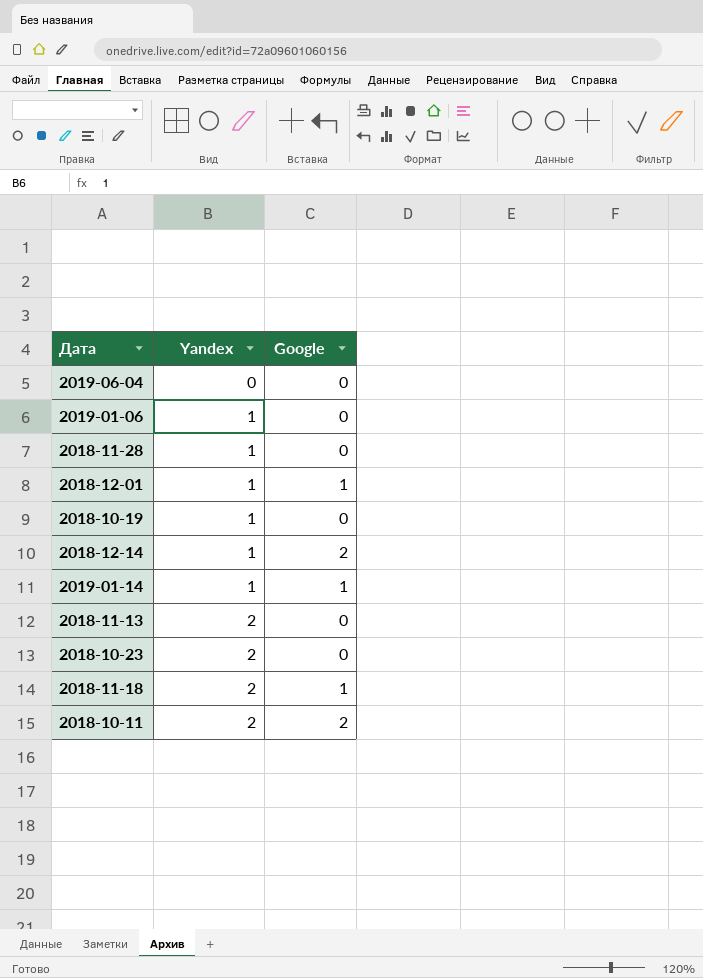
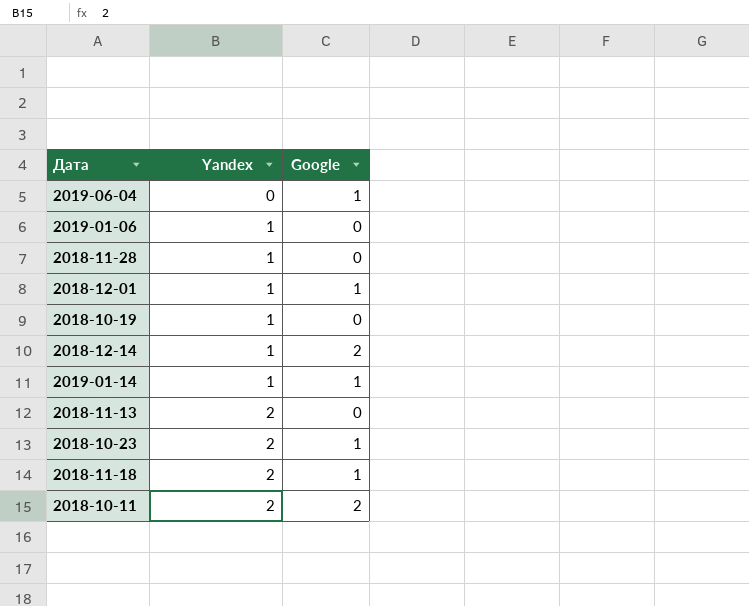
2019-06-04 | Google: 0 -> 1
2018-10-23 | Google: 0 -> 1

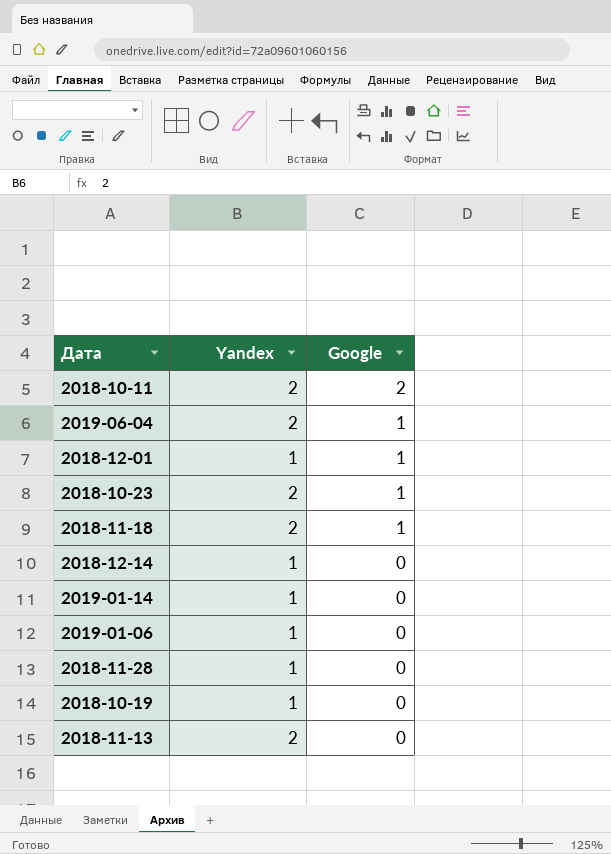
row order: Yandex ascending -> Google descending
2019-06-04 | Yandex: 0 -> 2
2018-12-14 | Google: 2 -> 0
2019-01-14 | Google: 1 -> 0

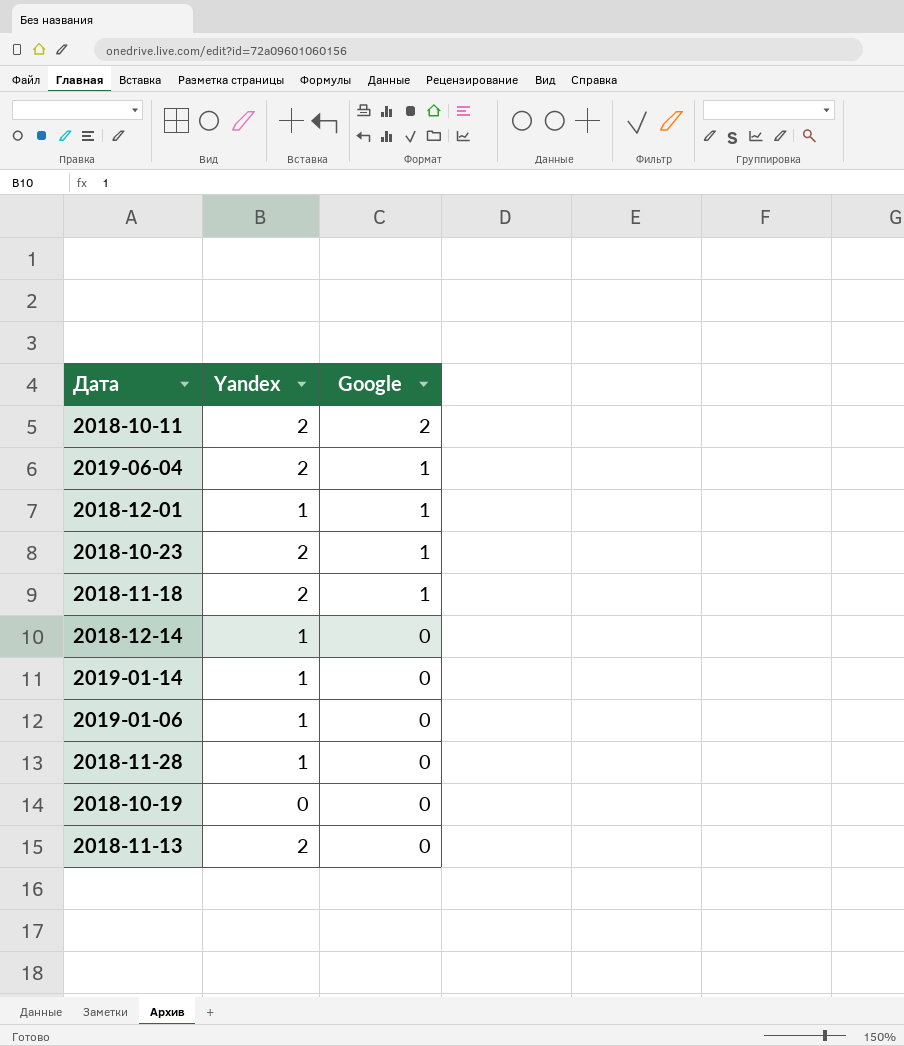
2018-10-19 | Yandex: 1 -> 0

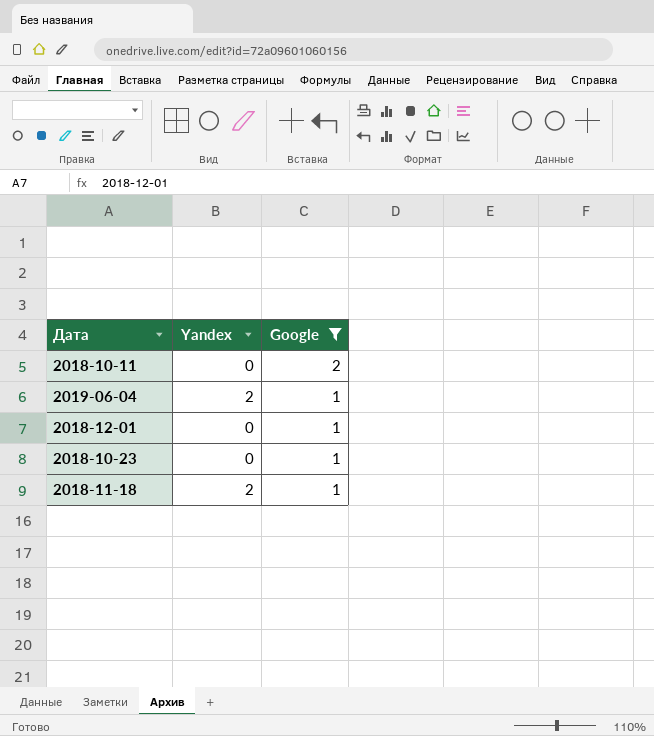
filter: none -> Google != 0
2018-10-11 | Yandex: 2 -> 0
2018-12-01 | Yandex: 1 -> 0
2018-10-23 | Yandex: 2 -> 0

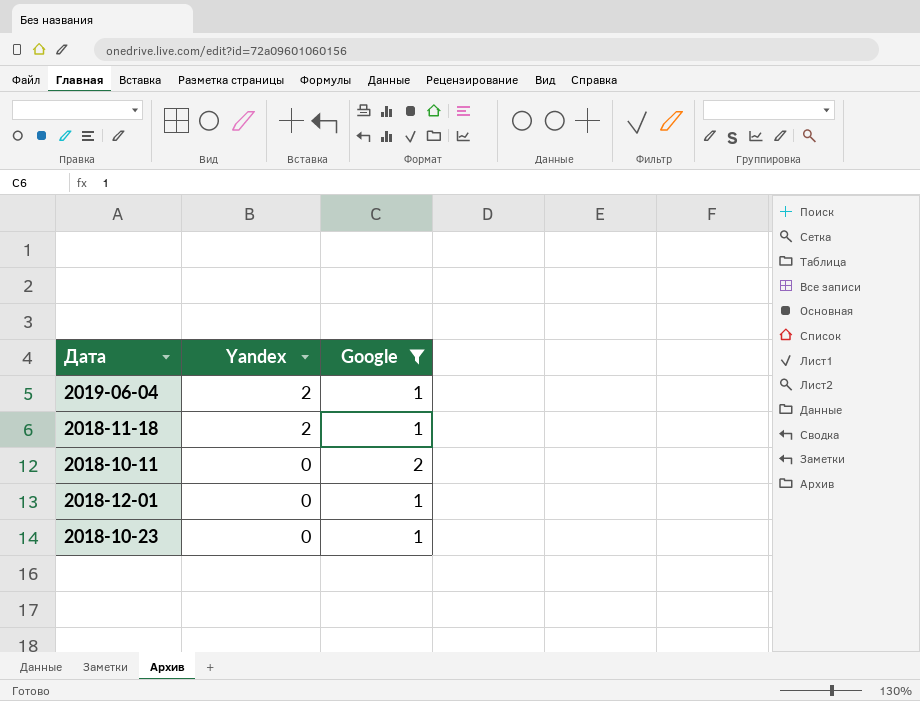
row order: Google descending -> Yandex descending

